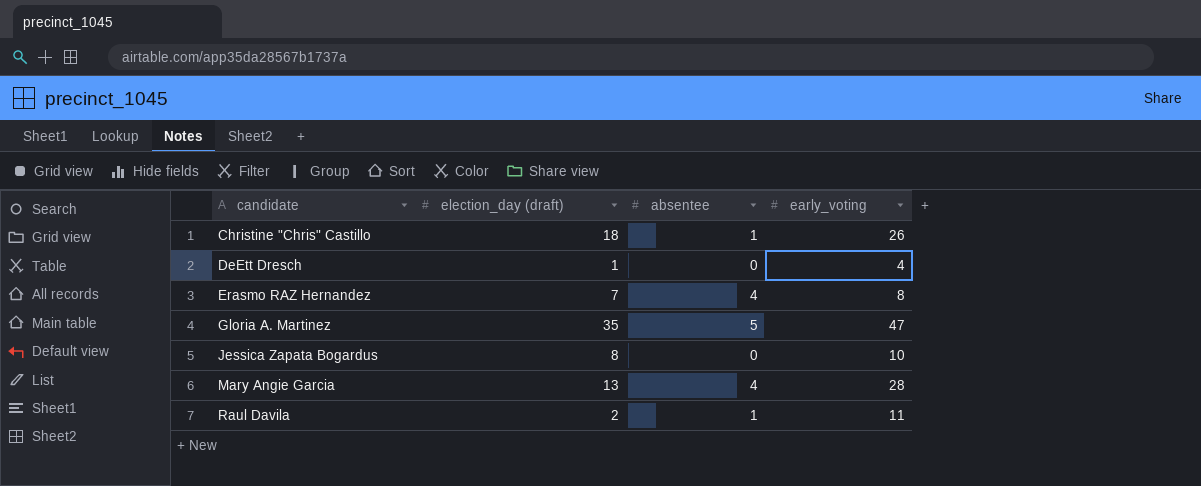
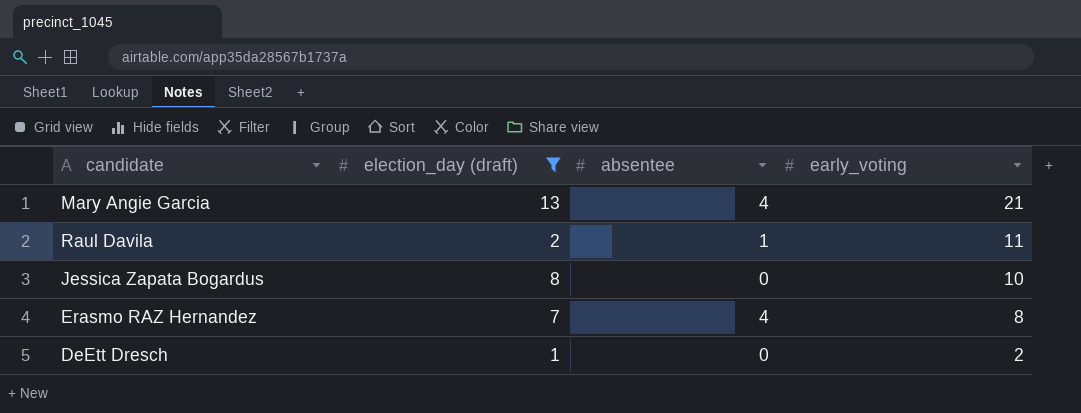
filter: none -> election_day (draft) <= 13
row order: candidate ascending -> early_voting descending
Mary Angie Garcia | early_voting: 28 -> 21
DeEtt Dresch | early_voting: 4 -> 2

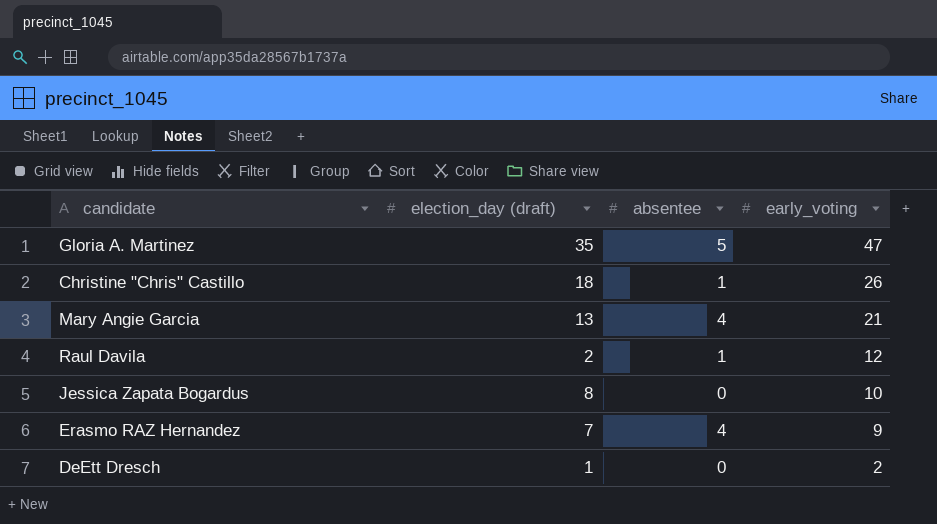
filter: election_day (draft) <= 13 -> none
Raul Davila | early_voting: 11 -> 12
Erasmo RAZ Hernandez | early_voting: 8 -> 9

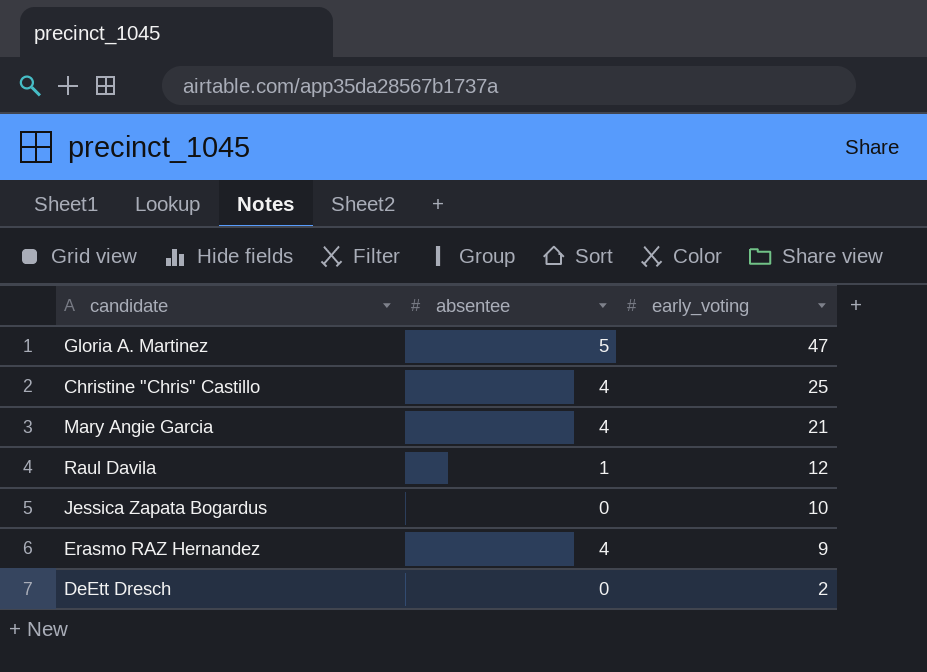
column election_day (draft) | position: 2 -> none
Christine "Chris" Castillo | absentee: 1 -> 4
Christine "Chris" Castillo | early_voting: 26 -> 25

